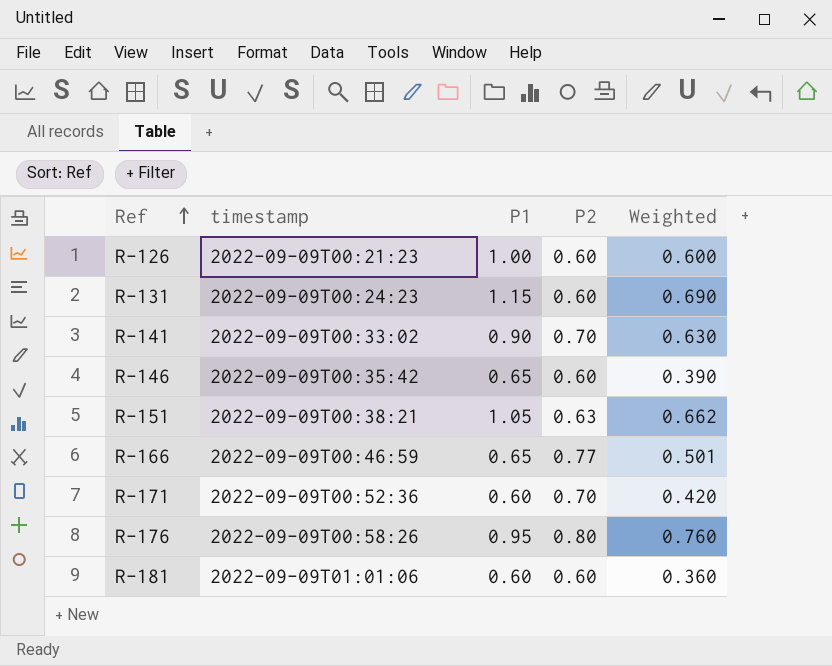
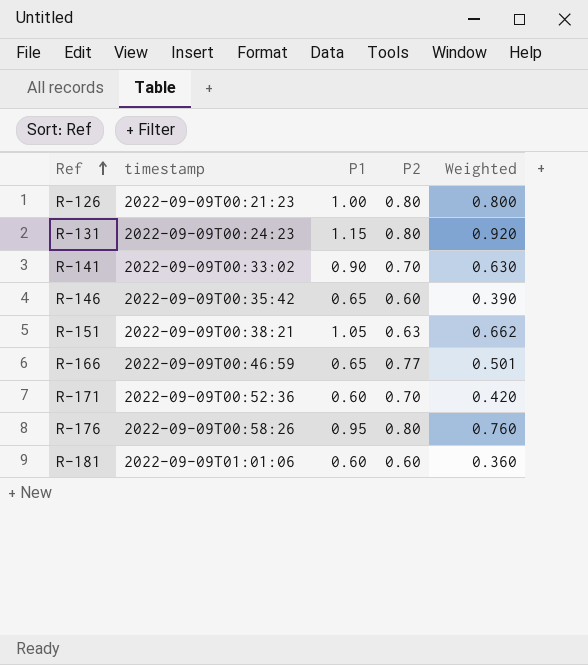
R-126 | P2: 0.60 -> 0.80
R-126 | Weighted: 0.600 -> 0.800
R-131 | P2: 0.60 -> 0.80
R-131 | Weighted: 0.690 -> 0.920

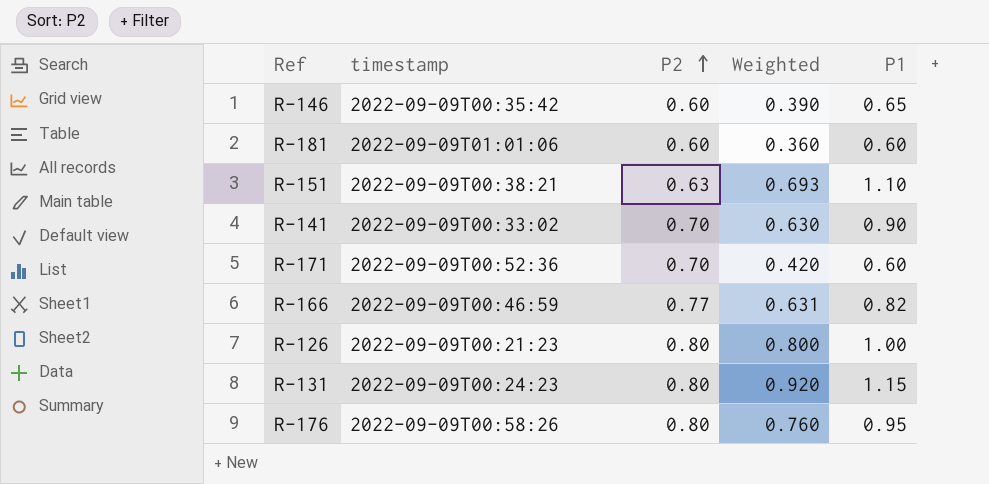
row order: Ref ascending -> P2 ascending
column P1 | position: 3 -> 5
R-151 | Weighted: 0.662 -> 0.693
R-151 | P1: 1.05 -> 1.10
R-166 | Weighted: 0.501 -> 0.631
R-166 | P1: 0.65 -> 0.82

